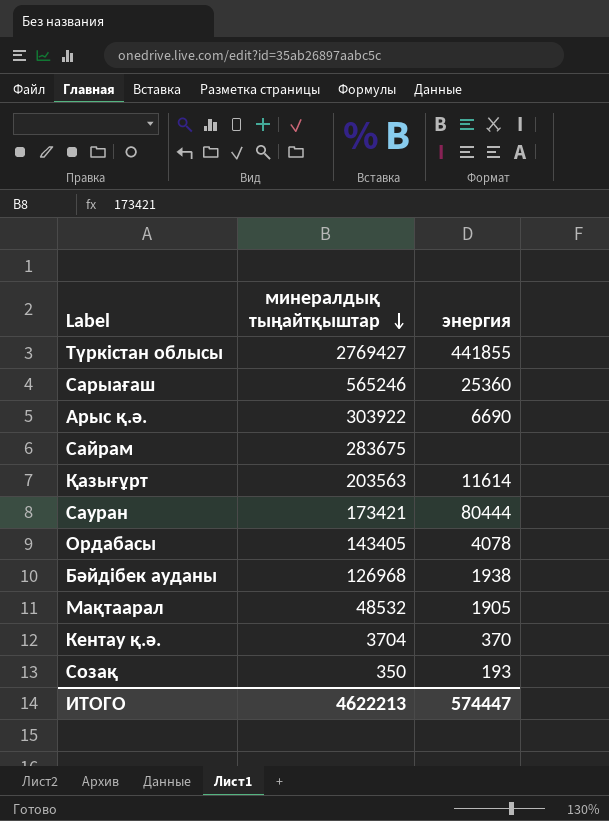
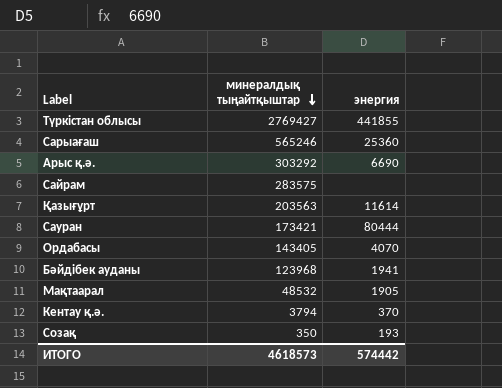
Арыс қ.ә. | минералдық тыңайтқыштар: 303922 -> 303292
Сайрам | минералдық тыңайтқыштар: 283675 -> 283575
Ордабасы | энергия: 4078 -> 4070
Бәйдібек ауданы | минералдық тыңайтқыштар: 126968 -> 123968
Бәйдібек ауданы | энергия: 1938 -> 1941
Кентау қ.ә. | минералдық тыңайтқыштар: 3704 -> 3794
ИТОГО | минералдық тыңайтқыштар: 4622213 -> 4618573
ИТОГО | энергия: 574447 -> 574442

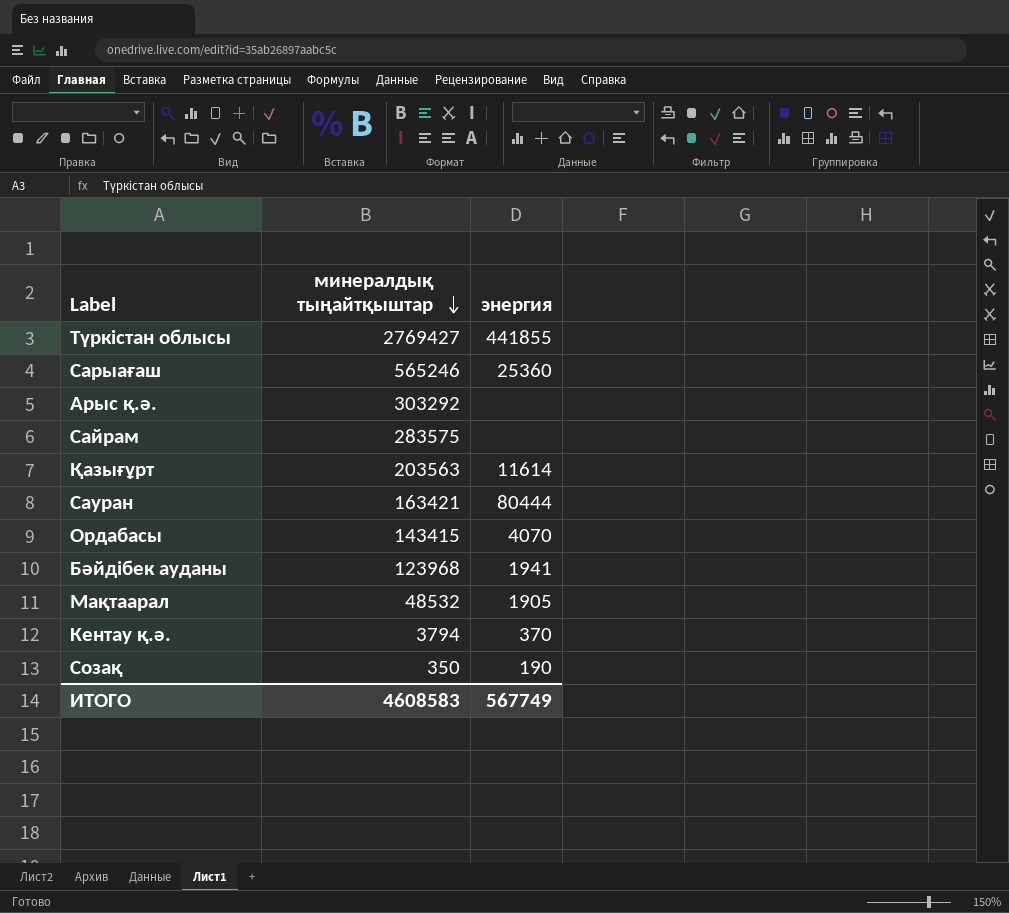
Арыс қ.ә. | энергия: 6690 -> none
Сауран | минералдық тыңайтқыштар: 173421 -> 163421
Ордабасы | минералдық тыңайтқыштар: 143405 -> 143415
Созақ | энергия: 193 -> 190
ИТОГО | минералдық тыңайтқыштар: 4618573 -> 4608583
ИТОГО | энергия: 574442 -> 567749

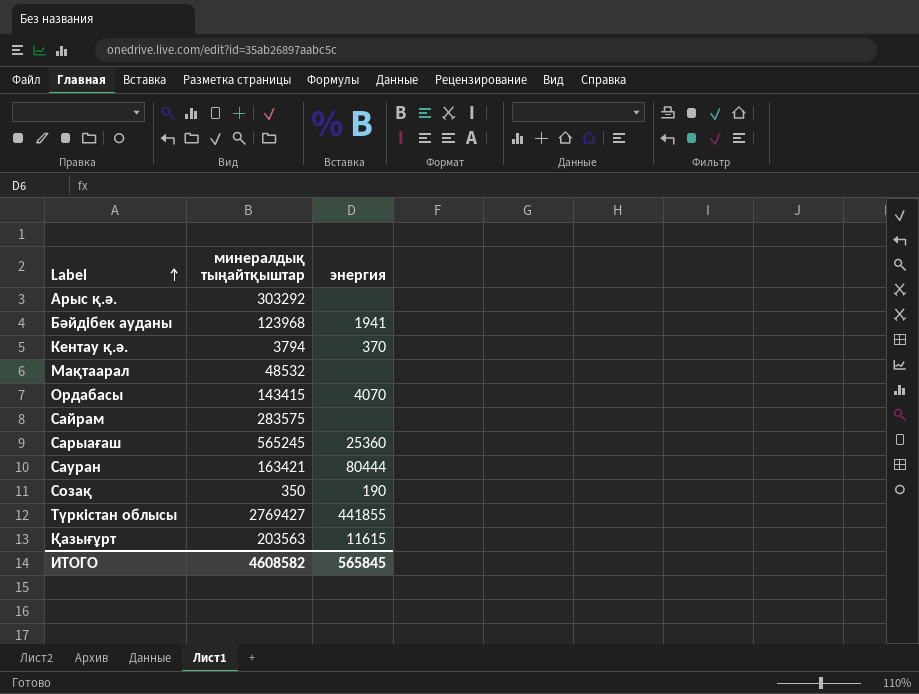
row order: минералдық тыңайтқыштар descending -> Label ascending
Мақтаарал | энергия: 1905 -> none
Сарыағаш | минералдық тыңайтқыштар: 565246 -> 565245
Қазығұрт | энергия: 11614 -> 11615
ИТОГО | минералдық тыңайтқыштар: 4608583 -> 4608582
ИТОГО | энергия: 567749 -> 565845

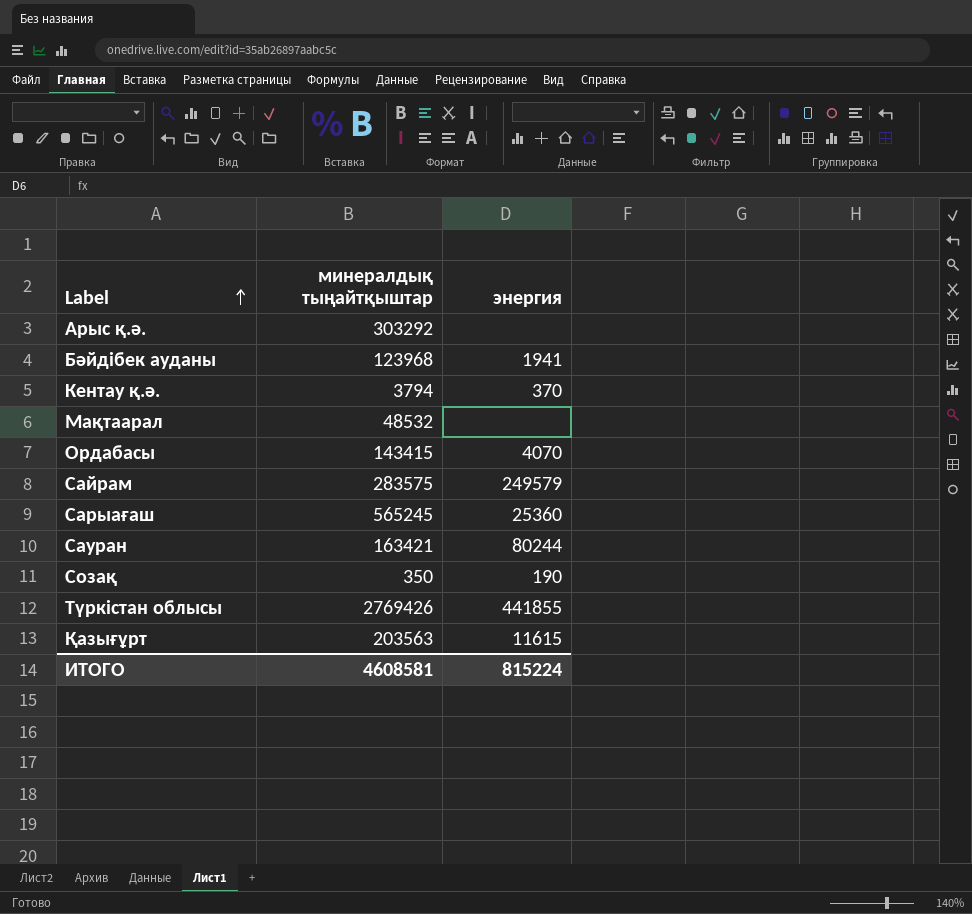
Сайрам | энергия: none -> 249579
Сауран | энергия: 80444 -> 80244
Түркістан облысы | минералдық тыңайтқыштар: 2769427 -> 2769426
ИТОГО | минералдық тыңайтқыштар: 4608582 -> 4608581
ИТОГО | энергия: 565845 -> 815224

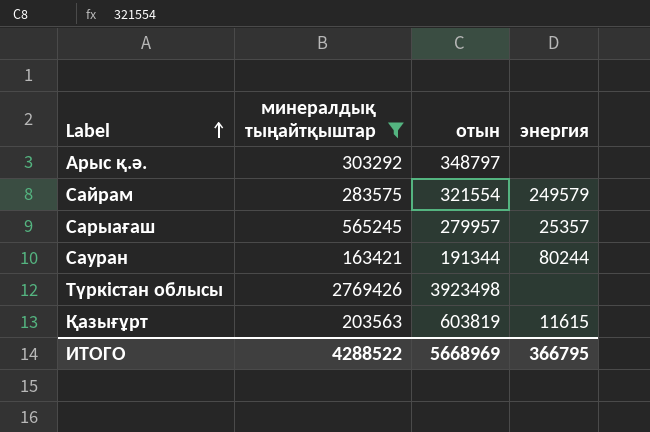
filter: none -> минералдық тыңайтқыштар >= 163421
column отын | position: none -> 3
Сарыағаш | энергия: 25360 -> 25357
Түркістан облысы | энергия: 441855 -> none
ИТОГО | минералдық тыңайтқыштар: 4608581 -> 4288522
ИТОГО | энергия: 815224 -> 366795

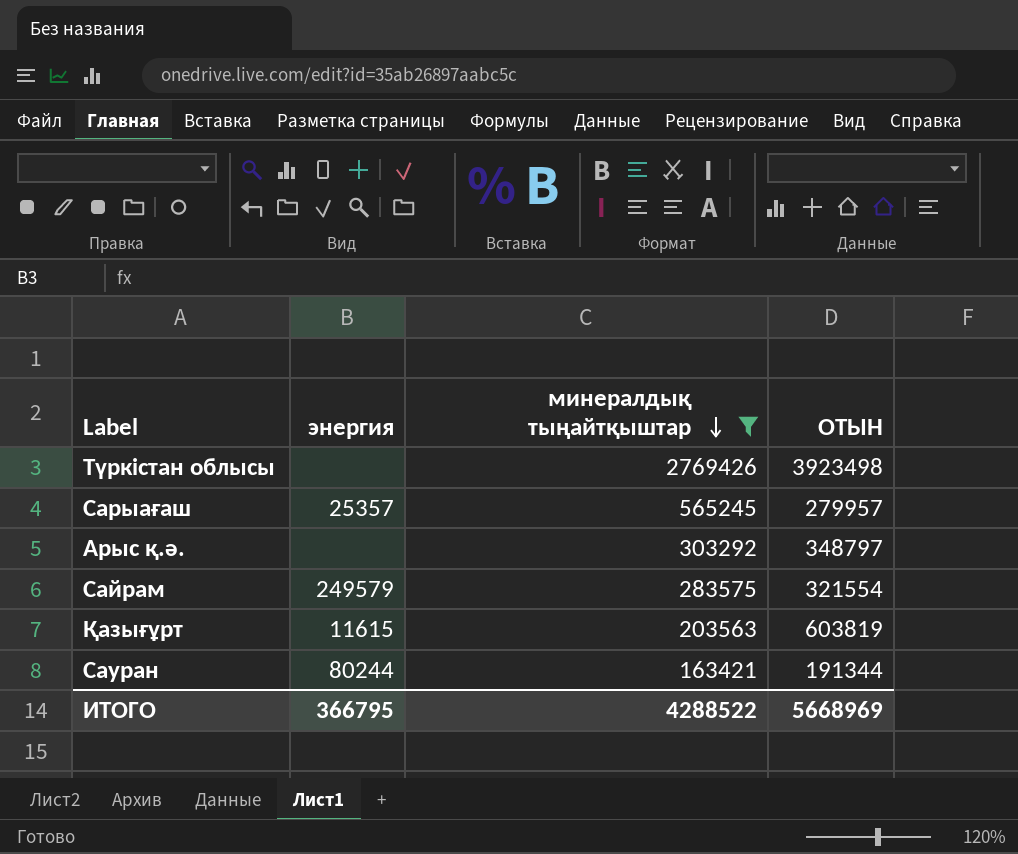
row order: Label ascending -> минералдық тыңайтқыштар descending
column энергия | position: 4 -> 2
column name: отын -> ОТЫН

